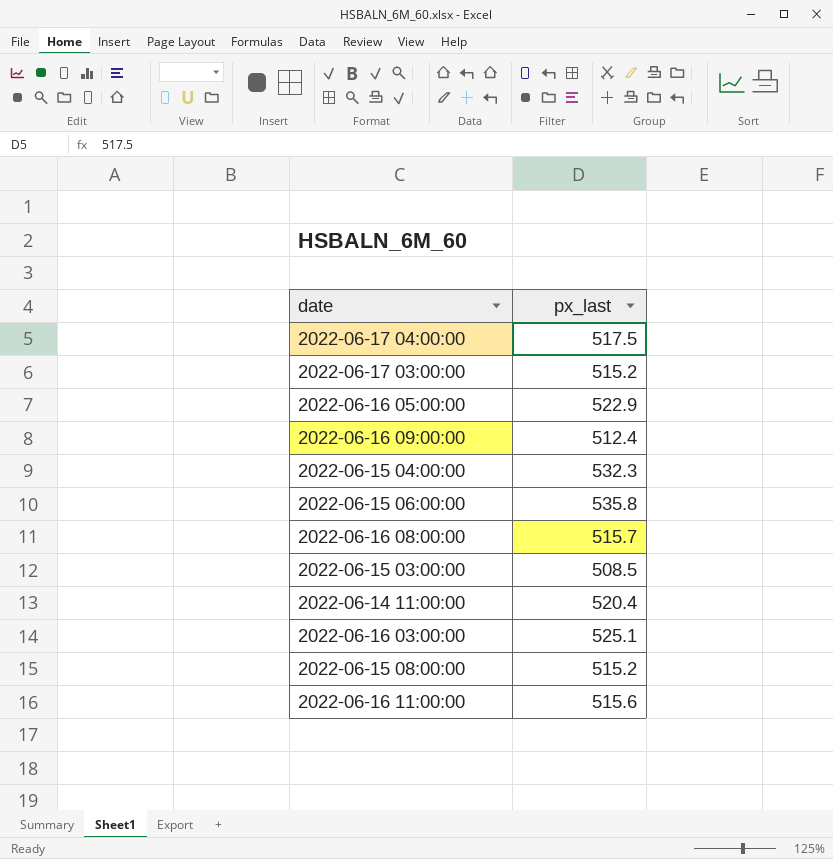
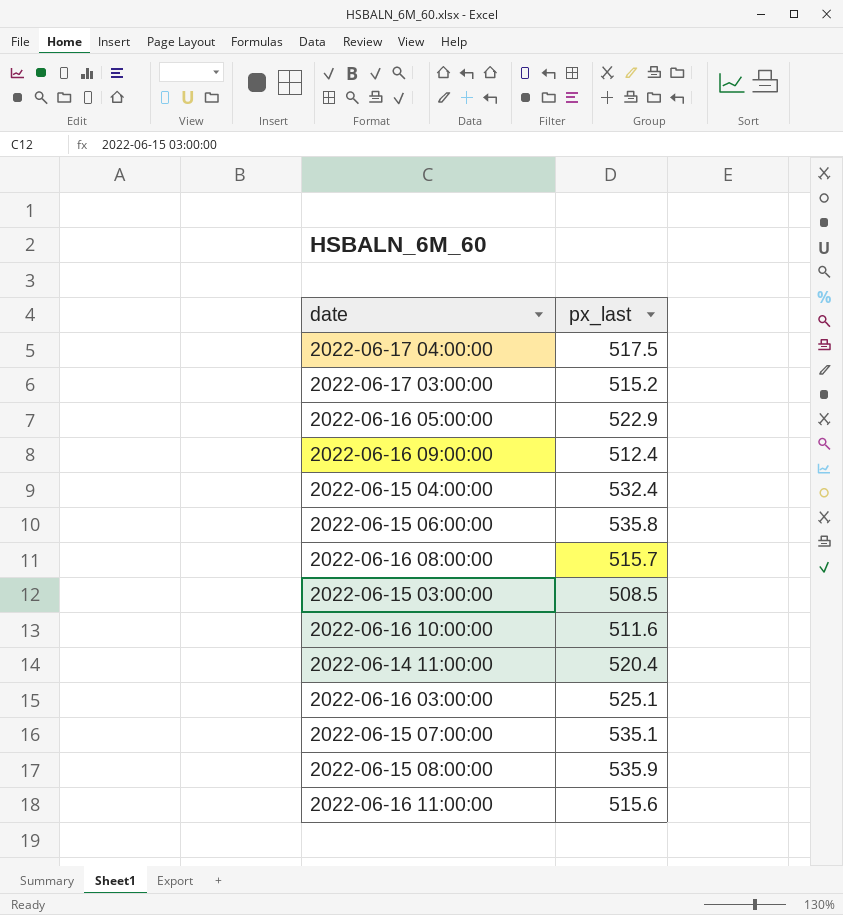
2022-06-15 04:00:00 | px_last: 532.3 -> 532.4
row 2022-06-16 10:00:00: none -> 511.6
row 2022-06-15 07:00:00: none -> 535.1
2022-06-15 08:00:00 | px_last: 515.2 -> 535.9

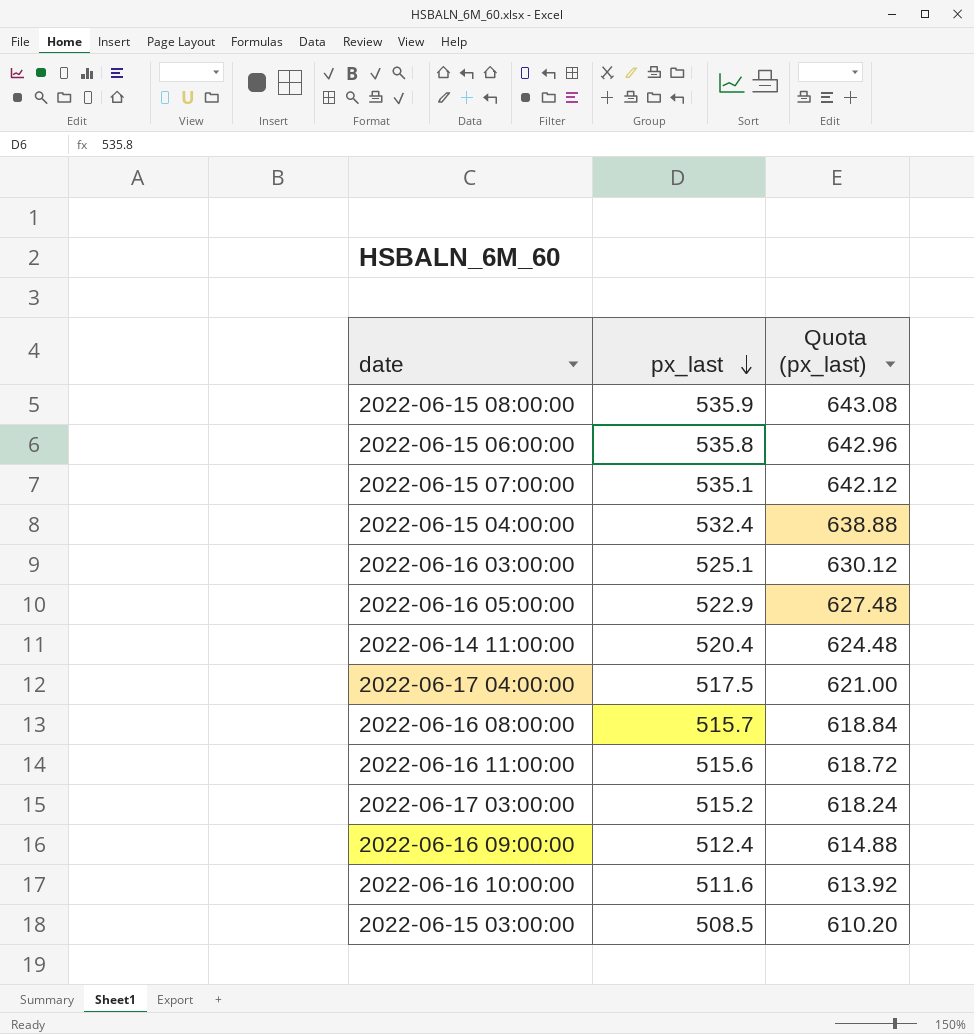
row order: none -> px_last descending
column Quota (px_last) | formula: none -> [px_last] * 1.2

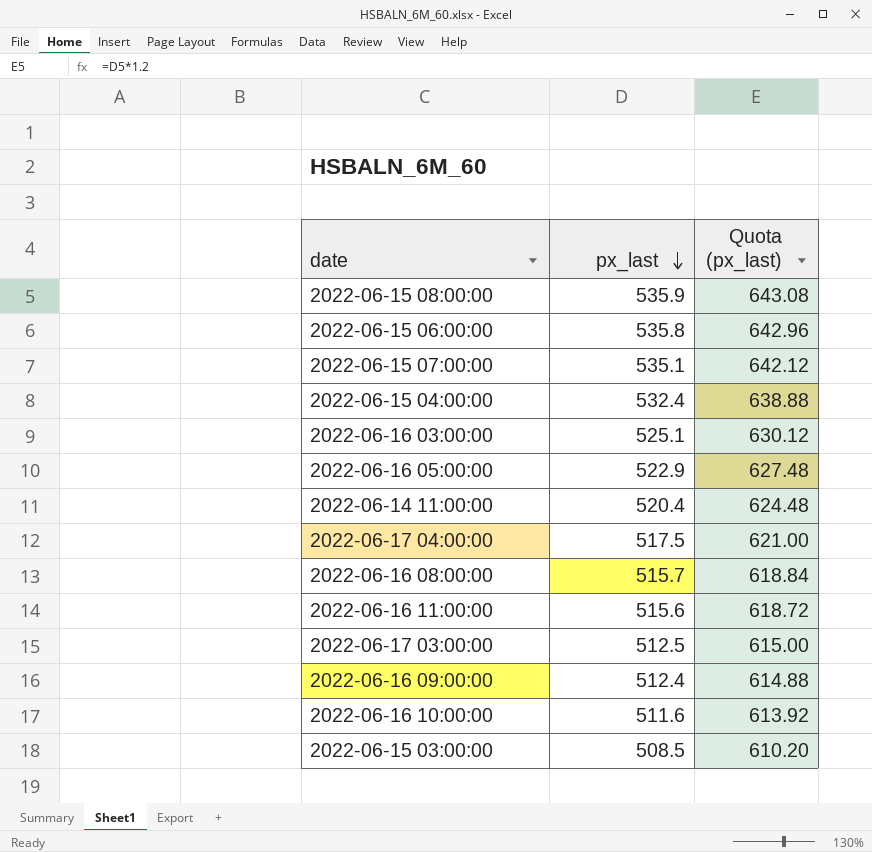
2022-06-17 03:00:00 | px_last: 515.2 -> 512.5
2022-06-17 03:00:00 | Quota (px_last): 618.24 -> 615.00

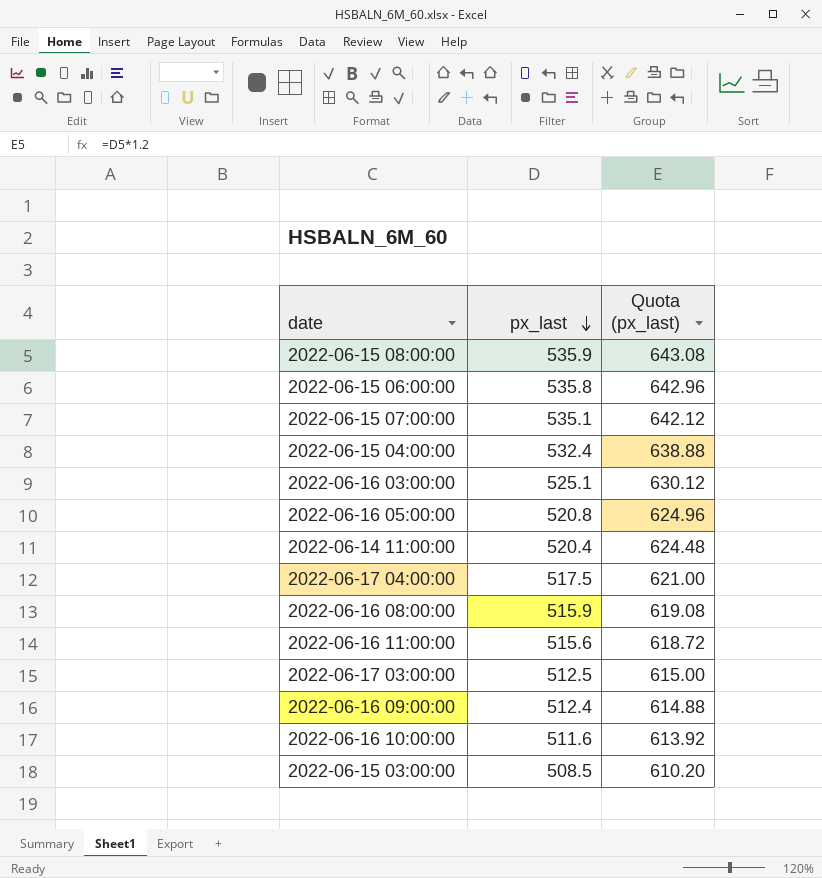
2022-06-16 05:00:00 | px_last: 522.9 -> 520.8
2022-06-16 05:00:00 | Quota (px_last): 627.48 -> 624.96
2022-06-16 08:00:00 | px_last: 515.7 -> 515.9
2022-06-16 08:00:00 | Quota (px_last): 618.84 -> 619.08

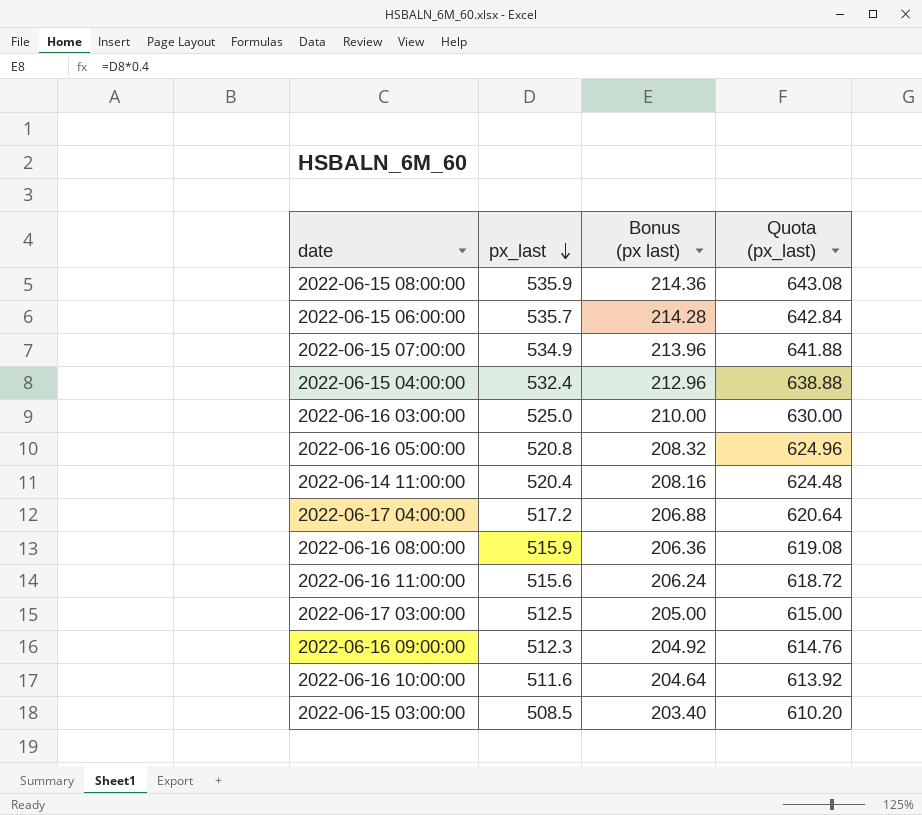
column Bonus (px last) | formula: none -> [px_last] * 0.4
2022-06-15 06:00:00 | px_last: 535.8 -> 535.7
2022-06-15 06:00:00 | Quota (px_last): 642.96 -> 642.84
2022-06-15 07:00:00 | px_last: 535.1 -> 534.9
2022-06-15 07:00:00 | Quota (px_last): 642.12 -> 641.88
2022-06-16 03:00:00 | px_last: 525.1 -> 525.0
2022-06-16 03:00:00 | Quota (px_last): 630.12 -> 630.00
2022-06-17 04:00:00 | px_last: 517.5 -> 517.2
2022-06-17 04:00:00 | Quota (px_last): 621.00 -> 620.64
2022-06-16 09:00:00 | px_last: 512.4 -> 512.3
2022-06-16 09:00:00 | Quota (px_last): 614.88 -> 614.76

